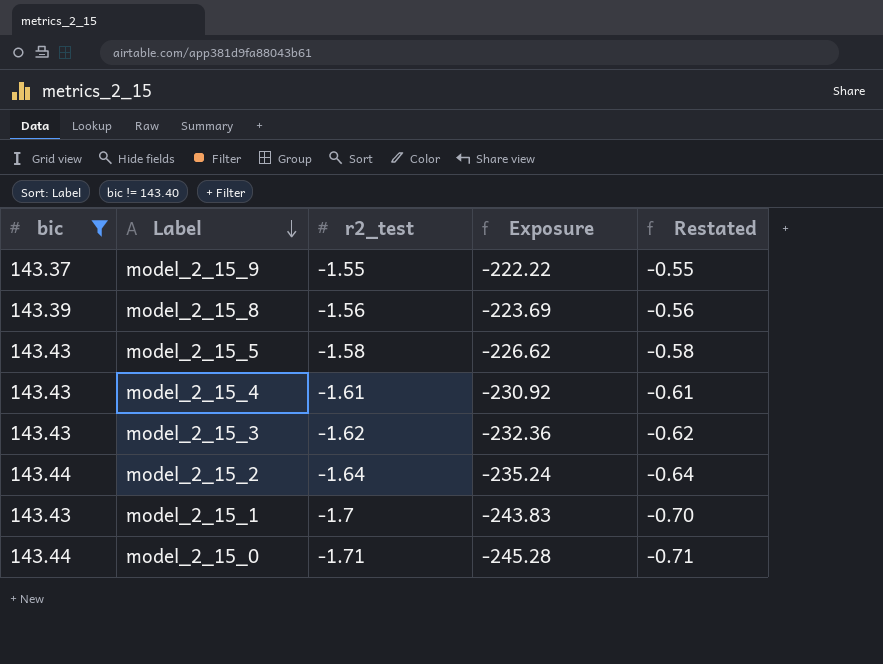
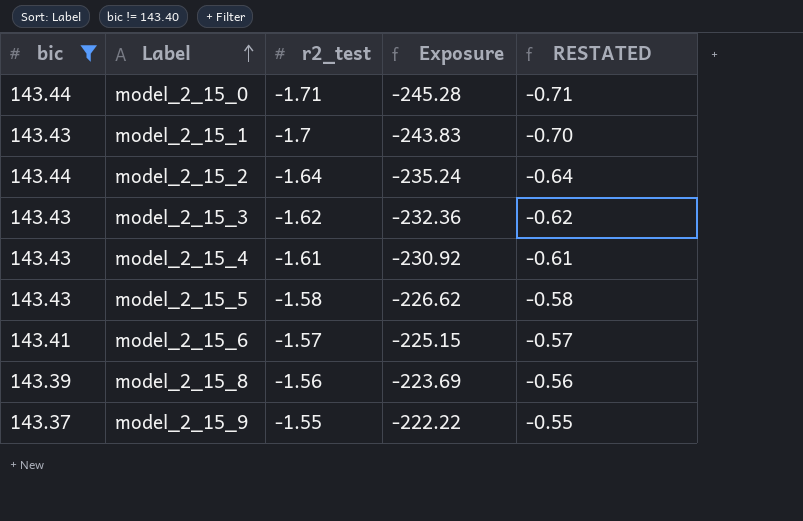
row order: Label descending -> Label ascending
column name: Restated -> RESTATED
row model_2_15_6: none -> 143.41 | -1.57 | -225.15 | -0.57

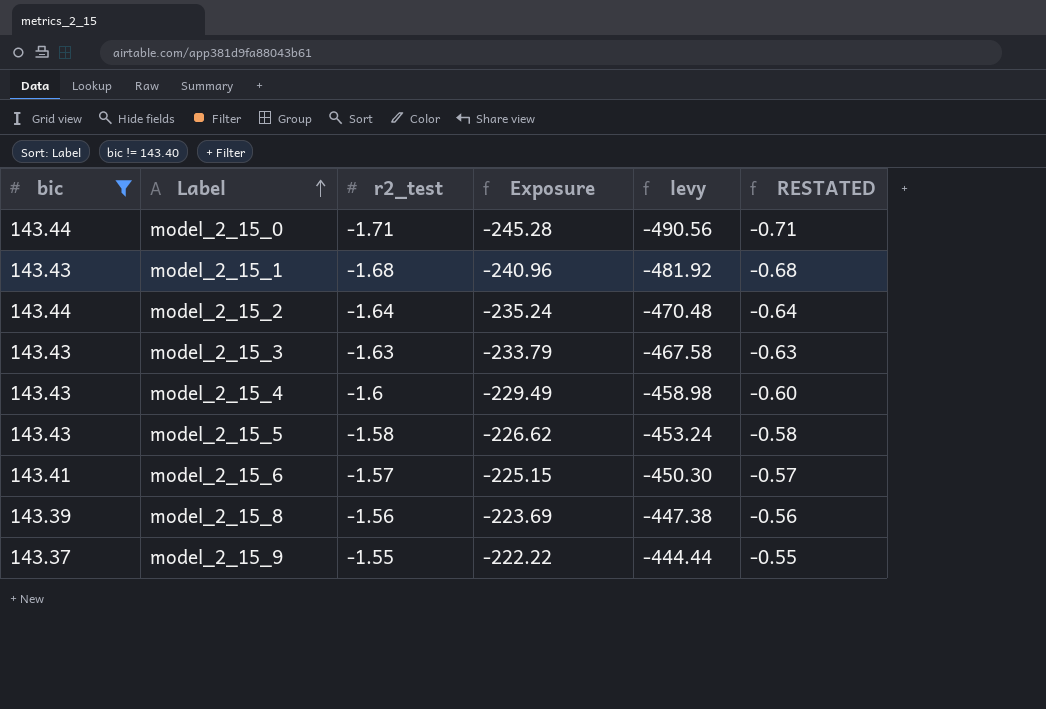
column levy | formula: none -> [Exposure] * 2
model_2_15_1 | r2_test: -1.7 -> -1.68
model_2_15_1 | Exposure: -243.83 -> -240.96
model_2_15_1 | RESTATED: -0.70 -> -0.68
model_2_15_3 | r2_test: -1.62 -> -1.63
model_2_15_3 | Exposure: -232.36 -> -233.79
model_2_15_3 | RESTATED: -0.62 -> -0.63
model_2_15_4 | r2_test: -1.61 -> -1.6
model_2_15_4 | Exposure: -230.92 -> -229.49
model_2_15_4 | RESTATED: -0.61 -> -0.60

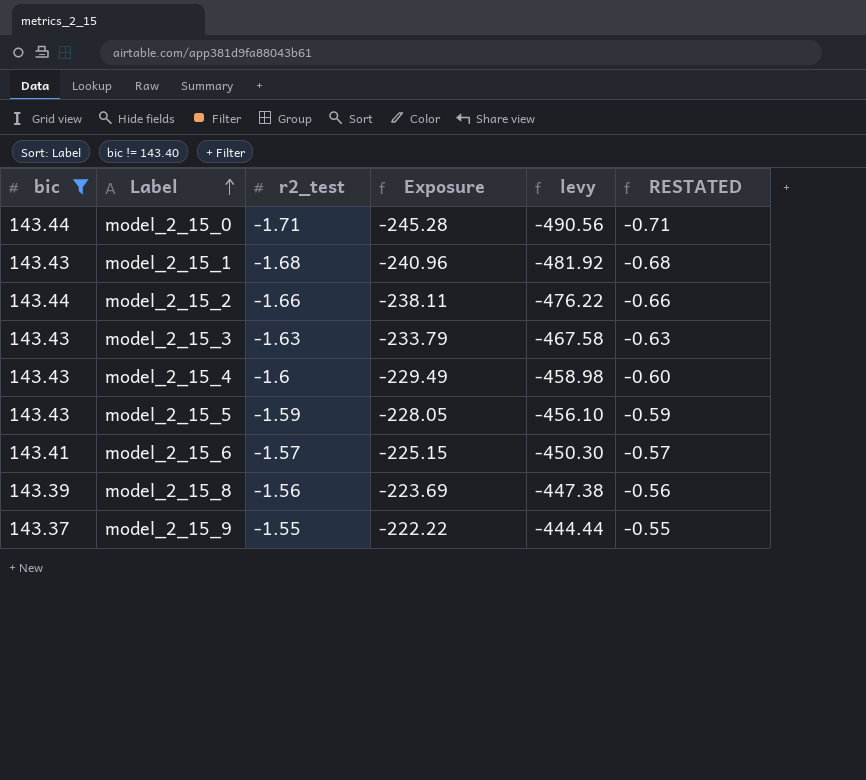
model_2_15_2 | r2_test: -1.64 -> -1.66
model_2_15_2 | Exposure: -235.24 -> -238.11
model_2_15_2 | levy: -470.48 -> -476.22
model_2_15_2 | RESTATED: -0.64 -> -0.66
model_2_15_5 | r2_test: -1.58 -> -1.59
model_2_15_5 | Exposure: -226.62 -> -228.05
model_2_15_5 | levy: -453.24 -> -456.10
model_2_15_5 | RESTATED: -0.58 -> -0.59

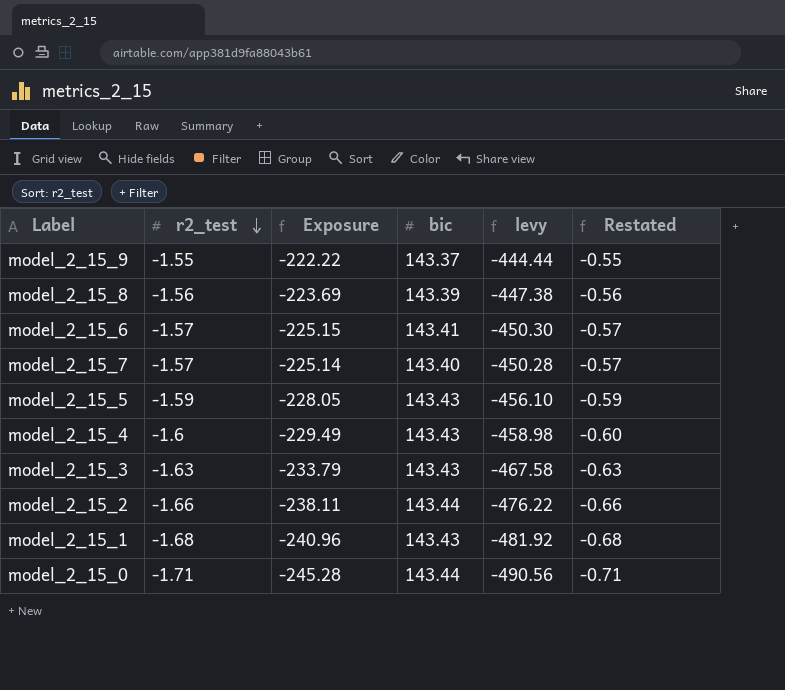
filter: bic != 143.40 -> none
row order: Label ascending -> r2_test descending
column bic | position: 1 -> 4
column name: RESTATED -> Restated

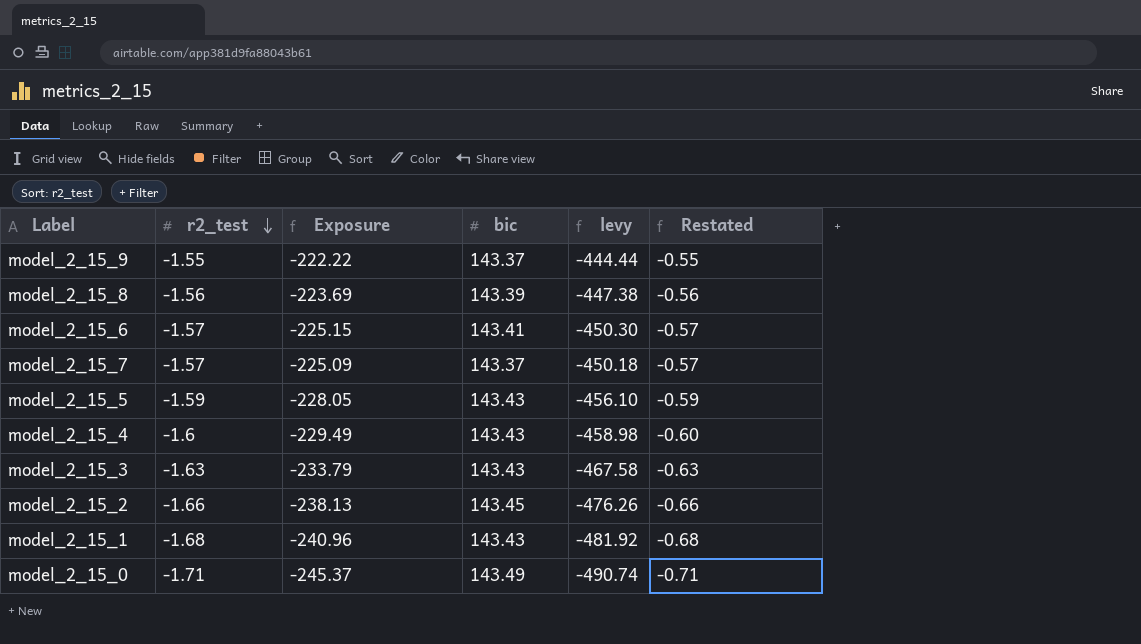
model_2_15_7 | Exposure: -225.14 -> -225.09
model_2_15_7 | bic: 143.40 -> 143.37
model_2_15_7 | levy: -450.28 -> -450.18
model_2_15_2 | Exposure: -238.11 -> -238.13
model_2_15_2 | bic: 143.44 -> 143.45
model_2_15_2 | levy: -476.22 -> -476.26
model_2_15_0 | Exposure: -245.28 -> -245.37
model_2_15_0 | bic: 143.44 -> 143.49
model_2_15_0 | levy: -490.56 -> -490.74

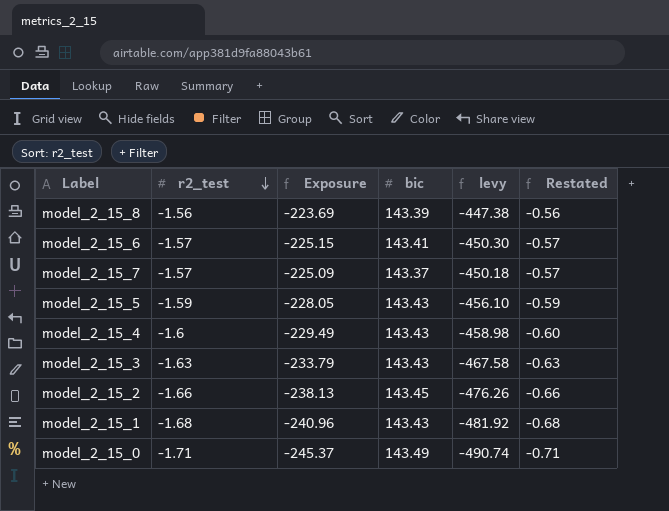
row model_2_15_9: -1.55 | -222.22 | 143.37 | -444.44 | -0.55 -> none

